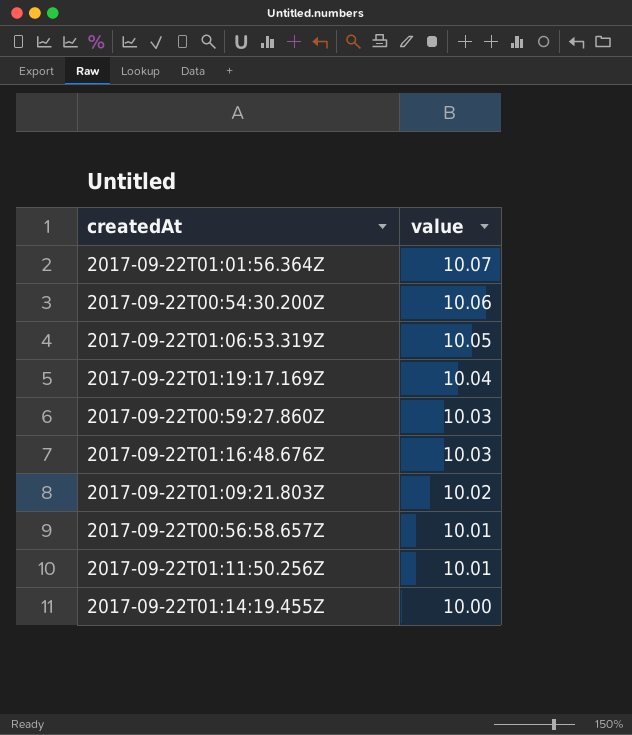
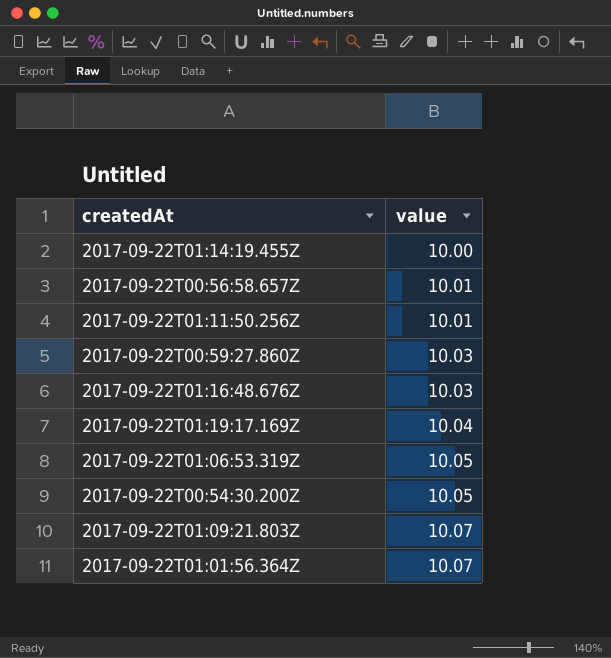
row order: value descending -> value ascending
2017-09-22T00:54:30.200Z | value: 10.06 -> 10.05
2017-09-22T01:09:21.803Z | value: 10.02 -> 10.07

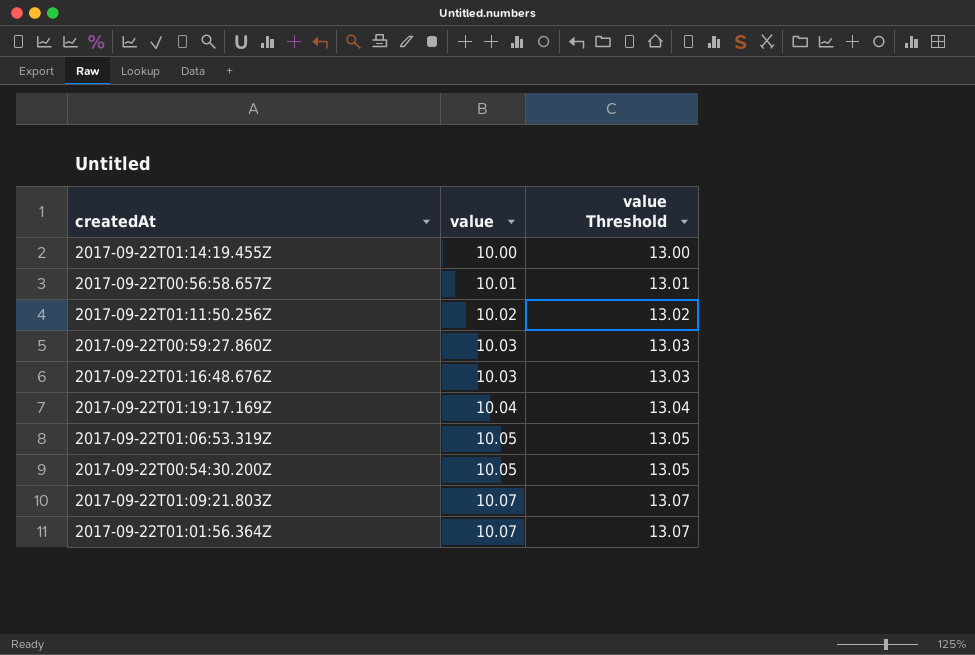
column value Threshold | formula: none -> [value] + 3
2017-09-22T01:11:50.256Z | value: 10.01 -> 10.02

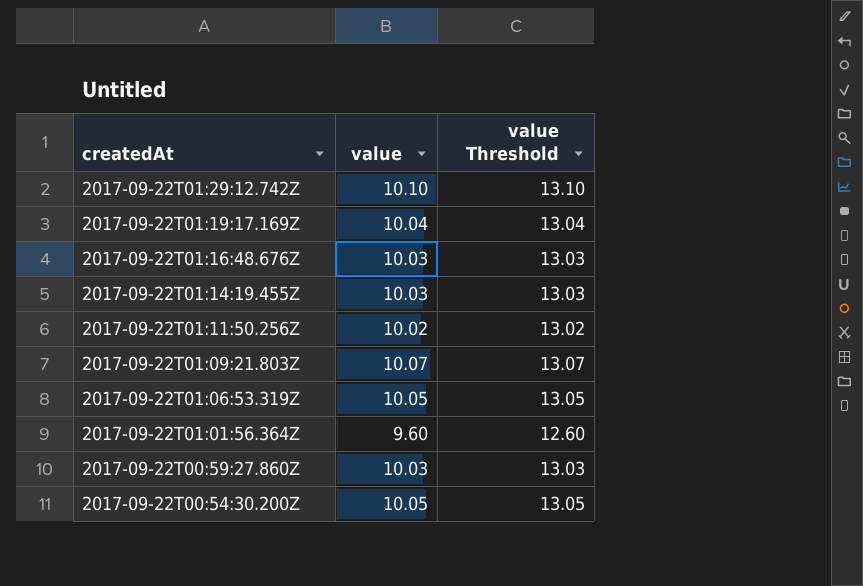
row order: value ascending -> createdAt descending
row 2017-09-22T00:56:58.657Z: 10.01 | 13.01 -> none
row 2017-09-22T01:29:12.742Z: none -> 10.10 | 13.10
2017-09-22T01:14:19.455Z | value: 10.00 -> 10.03
2017-09-22T01:14:19.455Z | value Threshold: 13.00 -> 13.03
2017-09-22T01:01:56.364Z | value: 10.07 -> 9.60
2017-09-22T01:01:56.364Z | value Threshold: 13.07 -> 12.60

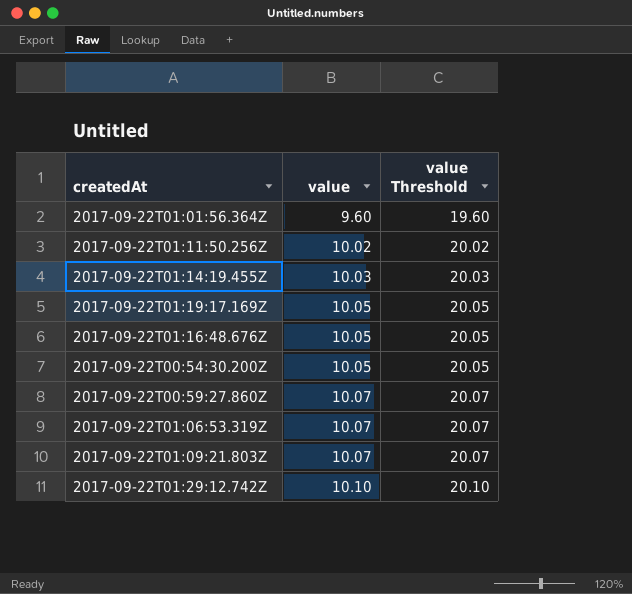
row order: createdAt descending -> value ascending
column value Threshold | formula: [value] + 3 -> [value] + 10
2017-09-22T01:19:17.169Z | value: 10.04 -> 10.05
2017-09-22T01:16:48.676Z | value: 10.03 -> 10.05
2017-09-22T00:59:27.860Z | value: 10.03 -> 10.07
2017-09-22T01:06:53.319Z | value: 10.05 -> 10.07

